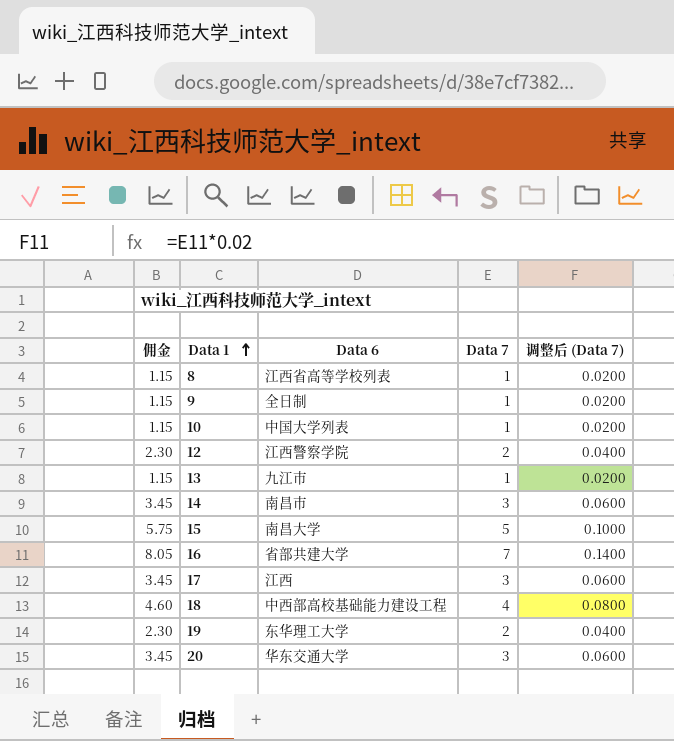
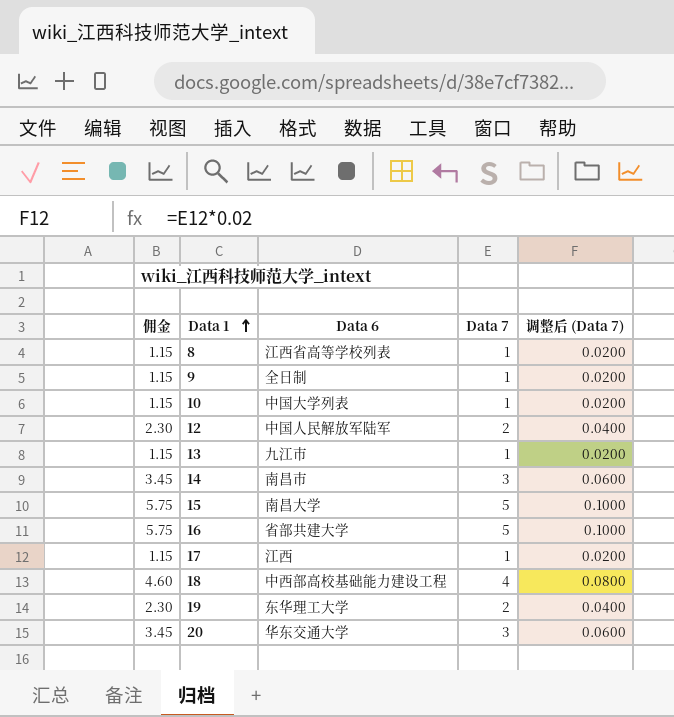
12 | Data 6: 江西警察学院 -> 中国人民解放军陆军
16 | 佣金: 8.05 -> 5.75
16 | Data 7: 7 -> 5
16 | 调整后 (Data 7): 0.1400 -> 0.1000
17 | 佣金: 3.45 -> 1.15
17 | Data 7: 3 -> 1
17 | 调整后 (Data 7): 0.0600 -> 0.0200

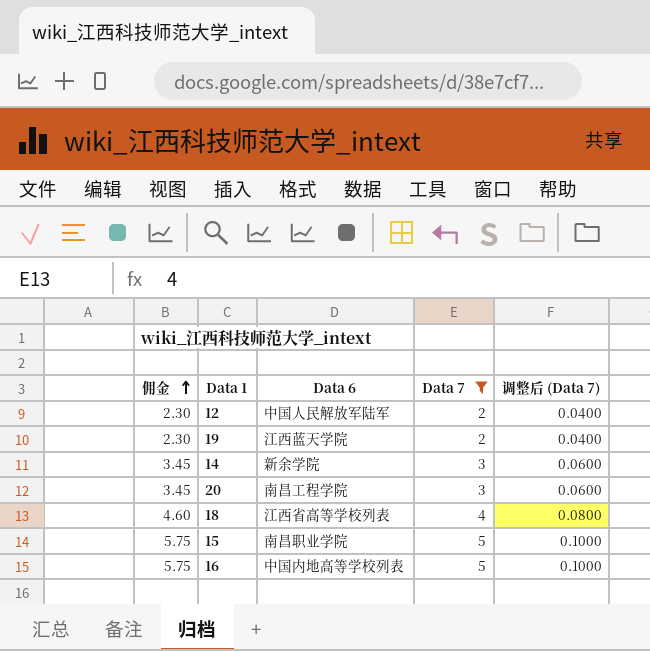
filter: none -> Data 7 != 1
row order: Data 1 ascending -> 佣金 ascending
19 | Data 6: 东华理工大学 -> 江西蓝天学院
14 | Data 6: 南昌市 -> 新余学院
20 | Data 6: 华东交通大学 -> 南昌工程学院
18 | Data 6: 中西部高校基础能力建设工程 -> 江西省高等学校列表
15 | Data 6: 南昌大学 -> 南昌职业学院
16 | Data 6: 省部共建大学 -> 中国内地高等学校列表

